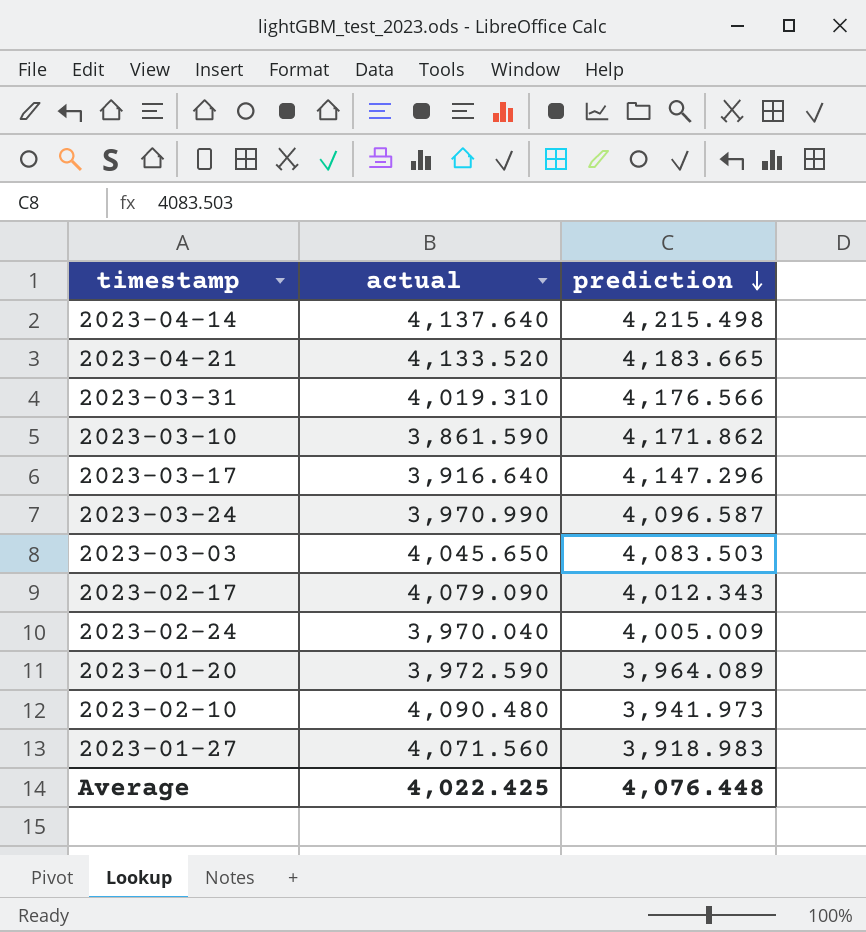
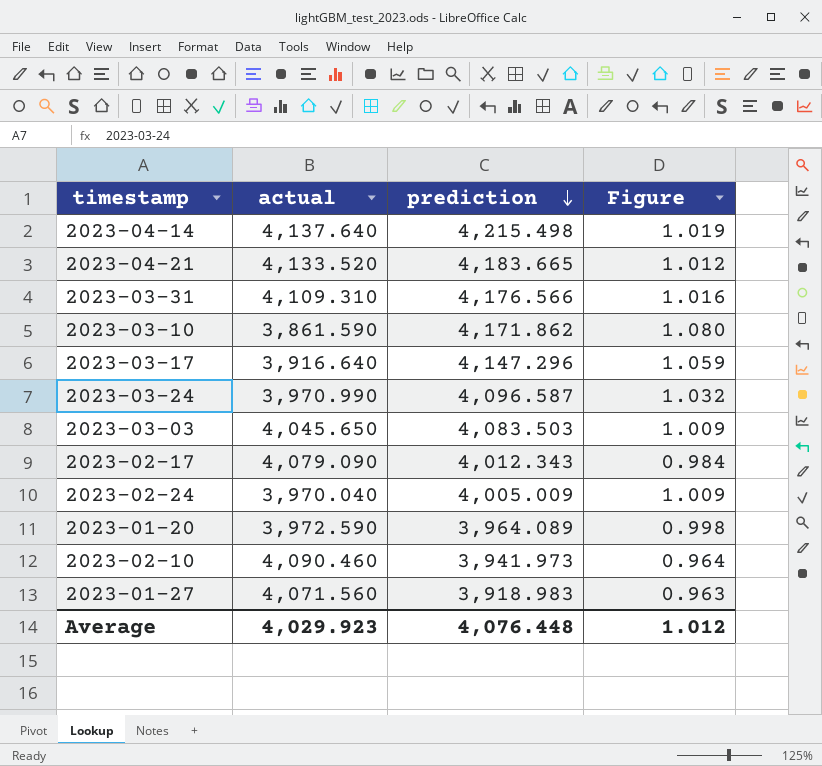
column Figure | formula: none -> [prediction] / [actual]
2023-03-31 | actual: 4,019.310 -> 4,109.310
2023-02-10 | actual: 4,090.480 -> 4,090.460
Average | actual: 4,022.425 -> 4,029.923

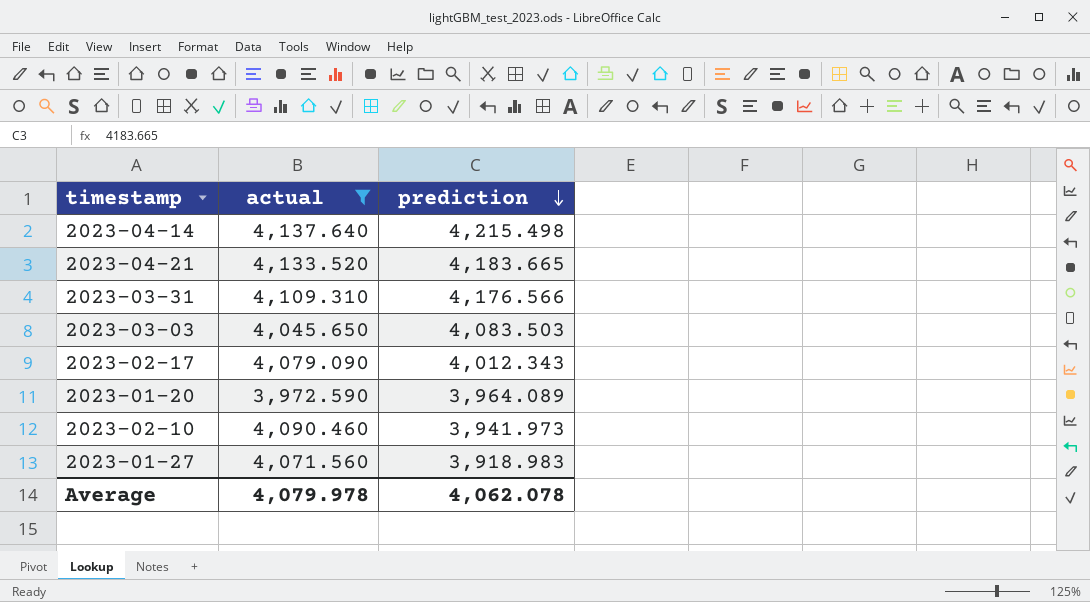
filter: none -> actual >= 3,972.590
column Figure | formula: [prediction] / [actual] -> none
Average | actual: 4,029.923 -> 4,079.978
Average | prediction: 4,076.448 -> 4,062.078

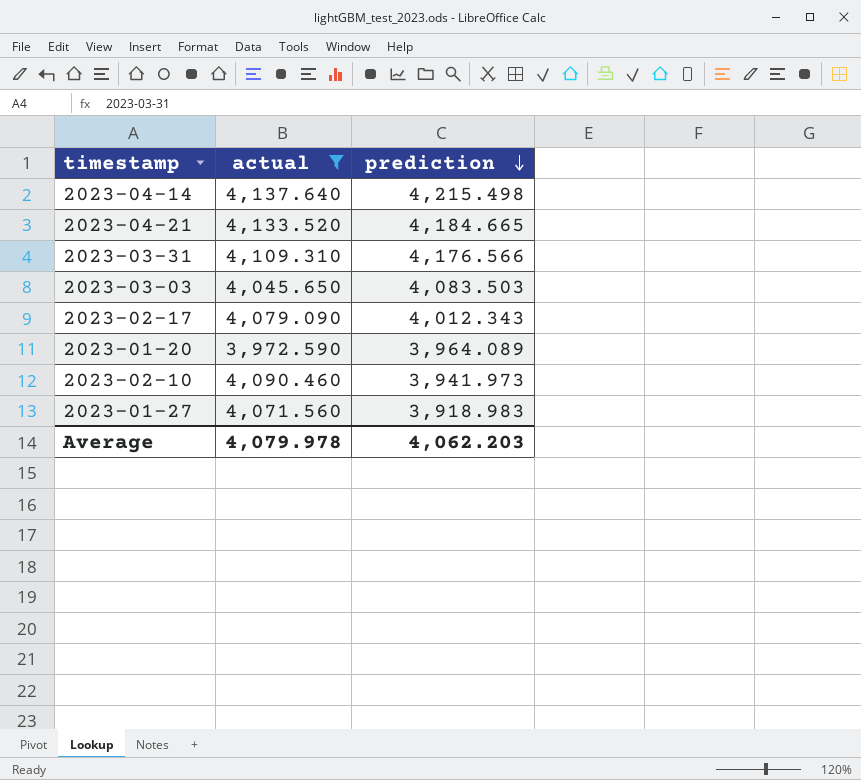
2023-04-21 | prediction: 4,183.665 -> 4,184.665
Average | prediction: 4,062.078 -> 4,062.203

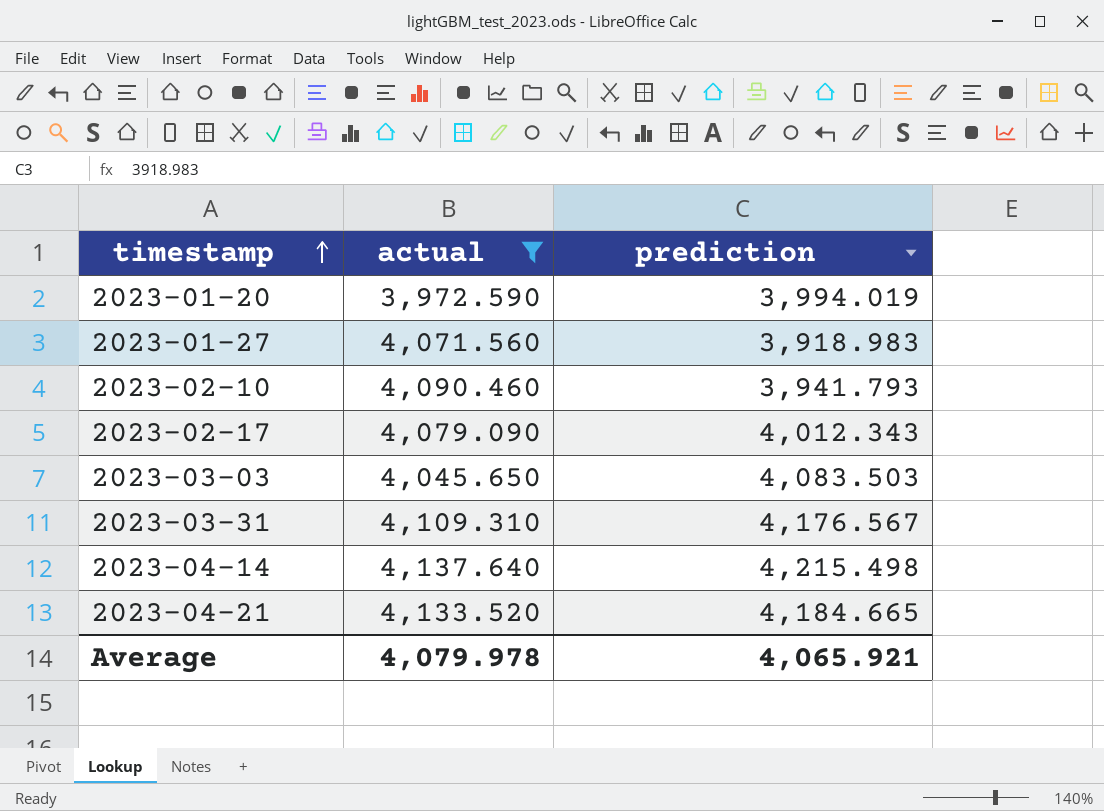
row order: prediction descending -> timestamp ascending
2023-01-20 | prediction: 3,964.089 -> 3,994.019
2023-02-10 | prediction: 3,941.973 -> 3,941.793
2023-03-31 | prediction: 4,176.566 -> 4,176.567
Average | prediction: 4,062.203 -> 4,065.921

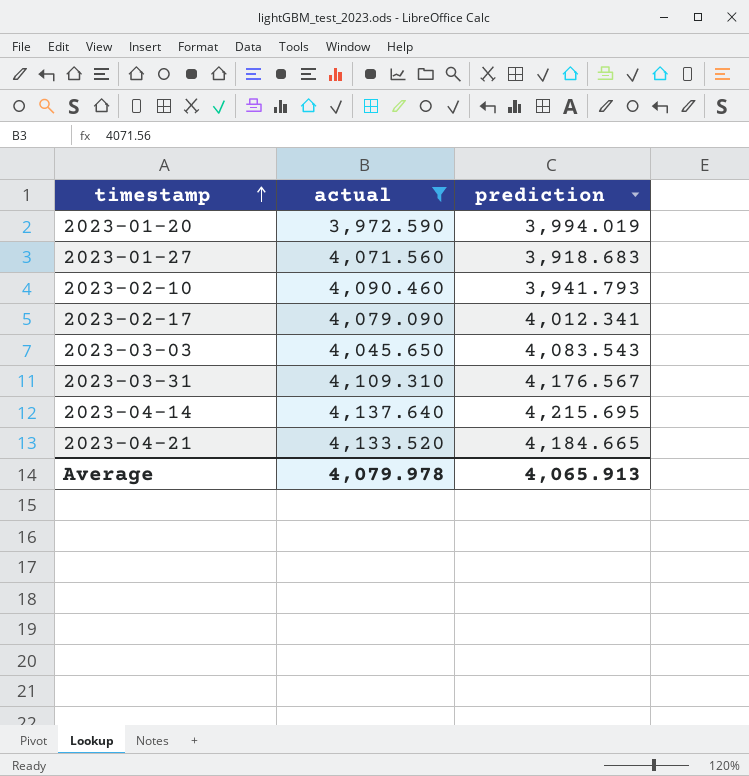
2023-01-27 | prediction: 3,918.983 -> 3,918.683
2023-02-17 | prediction: 4,012.343 -> 4,012.341
2023-03-03 | prediction: 4,083.503 -> 4,083.543
2023-04-14 | prediction: 4,215.498 -> 4,215.695
Average | prediction: 4,065.921 -> 4,065.913

